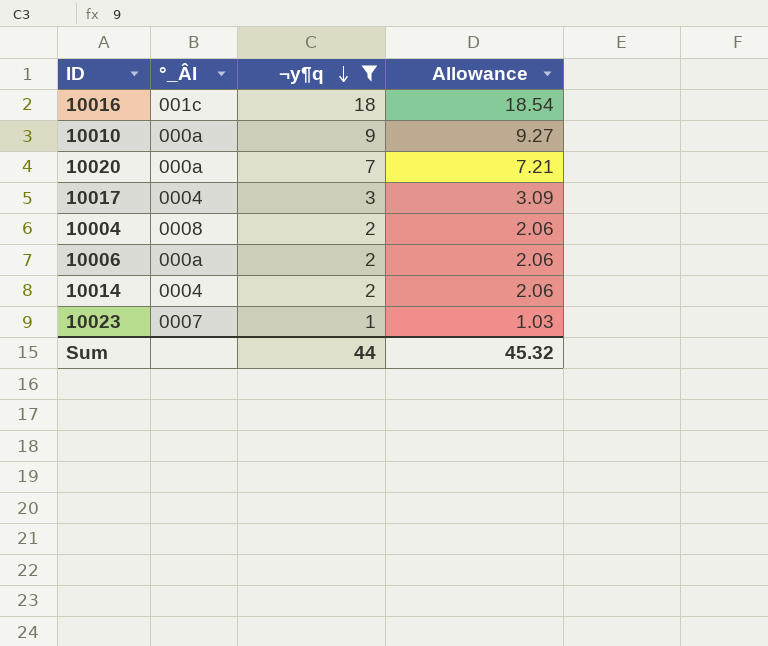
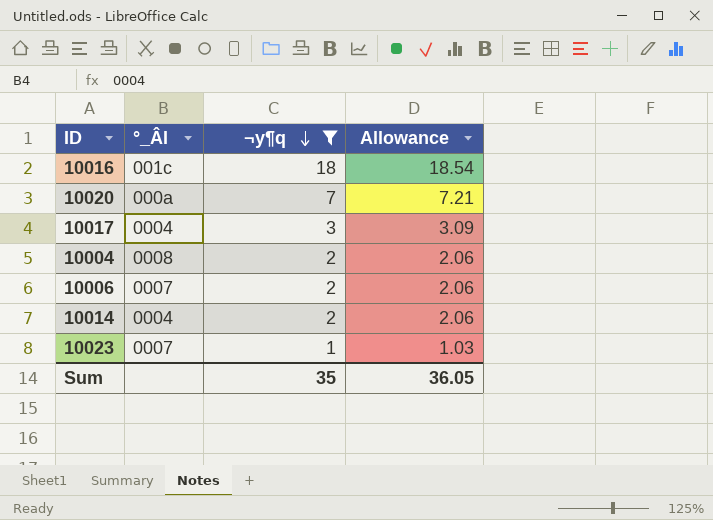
row 10010: 000a | 9 | 9.27 -> none
10006 | °_ÂI: 000a -> 0007
Sum | ¬y¶q: 44 -> 35
Sum | Allowance: 45.32 -> 36.05

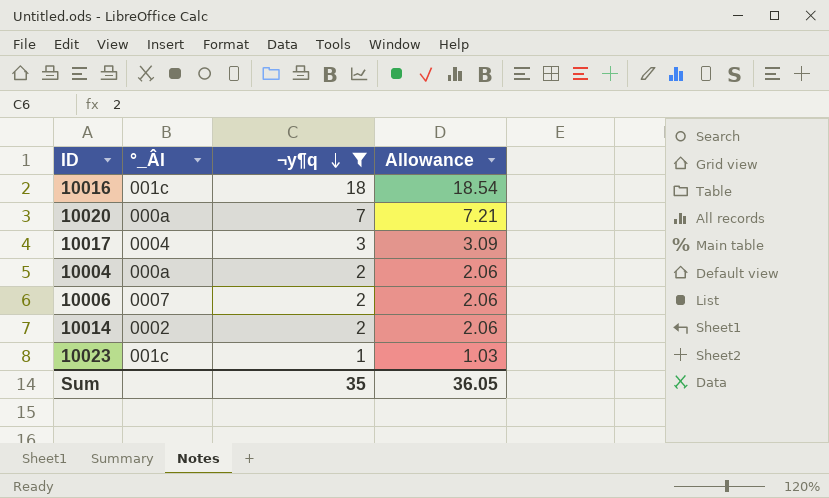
10004 | °_ÂI: 0008 -> 000a
10014 | °_ÂI: 0004 -> 0002
10023 | °_ÂI: 0007 -> 001c

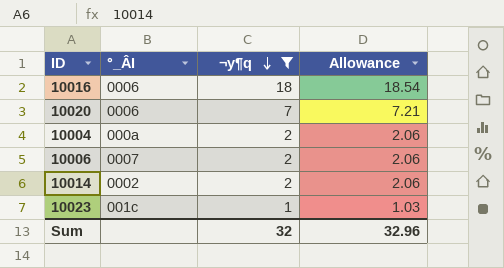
row 10017: 0004 | 3 | 3.09 -> none
10016 | °_ÂI: 001c -> 0006
10020 | °_ÂI: 000a -> 0006
Sum | ¬y¶q: 35 -> 32
Sum | Allowance: 36.05 -> 32.96

